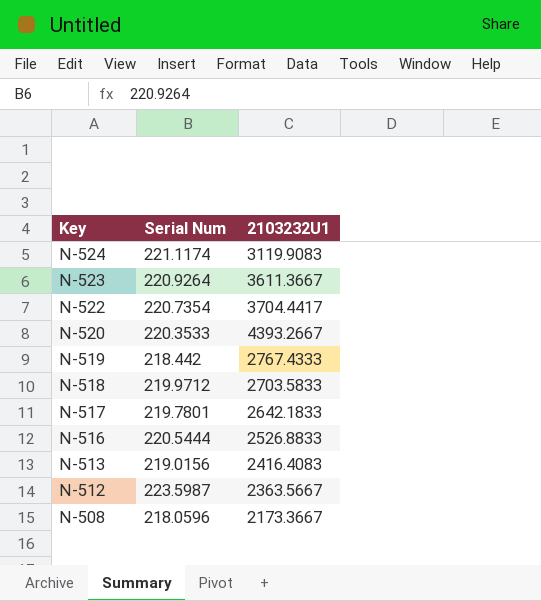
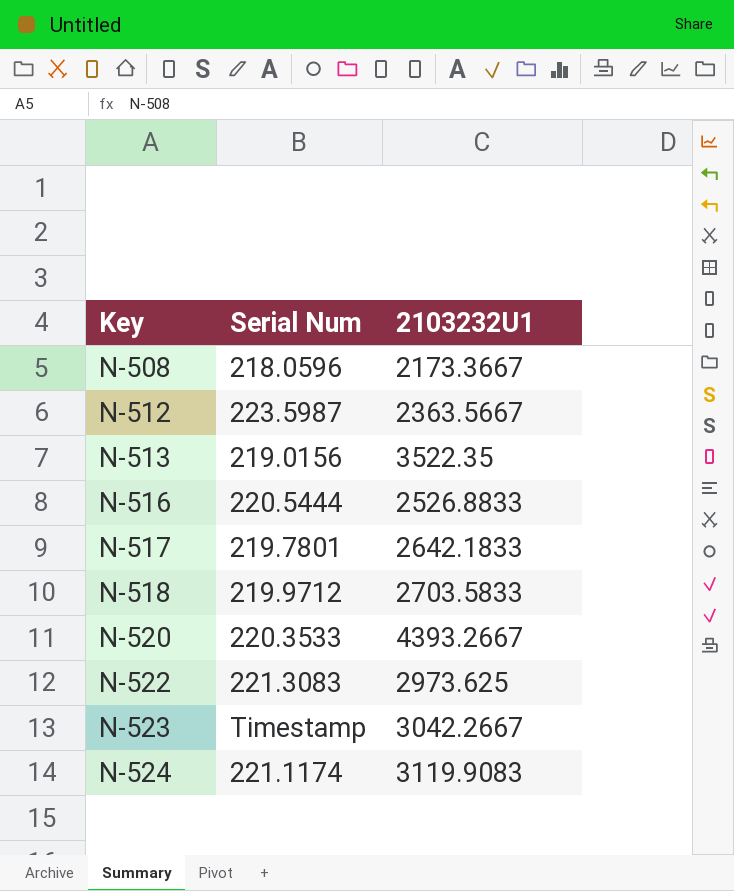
row order: Key descending -> Key ascending
row N-519: 218.442 | 2767.4333 -> none
N-513 | 2103232U1: 2416.4083 -> 3522.35
N-522 | Serial Num: 220.7354 -> 221.3083
N-522 | 2103232U1: 3704.4417 -> 2973.625
N-523 | Serial Num: 220.9264 -> Timestamp
N-523 | 2103232U1: 3611.3667 -> 3042.2667

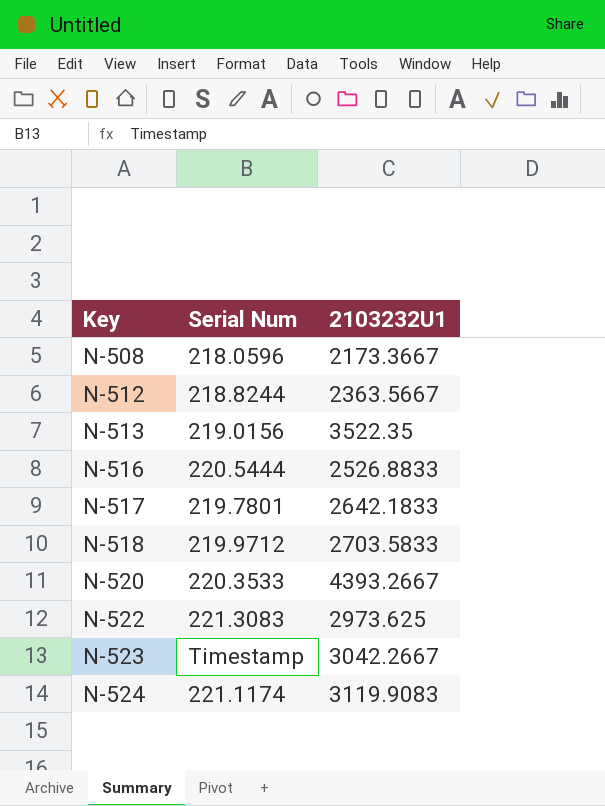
N-512 | Serial Num: 223.5987 -> 218.8244

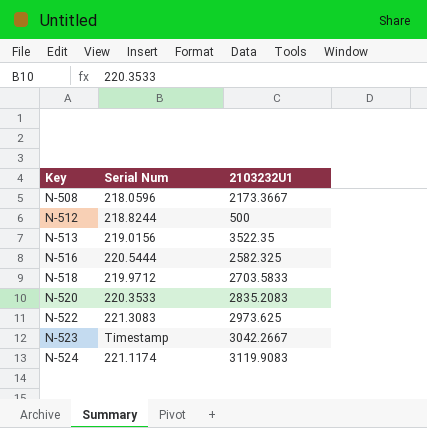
row N-517: 219.7801 | 2642.1833 -> none
N-512 | 2103232U1: 2363.5667 -> 500
N-516 | 2103232U1: 2526.8833 -> 2582.325
N-520 | 2103232U1: 4393.2667 -> 2835.2083

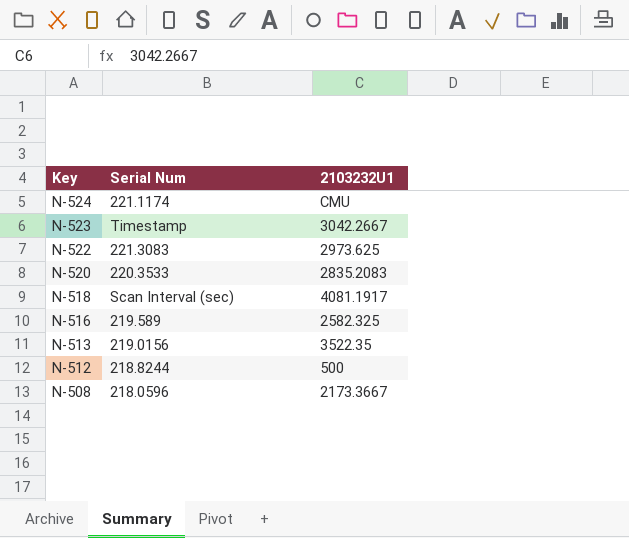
row order: Key ascending -> Key descending
N-524 | 2103232U1: 3119.9083 -> CMU
N-518 | Serial Num: 219.9712 -> Scan Interval (sec)
N-518 | 2103232U1: 2703.5833 -> 4081.1917
N-516 | Serial Num: 220.5444 -> 219.589

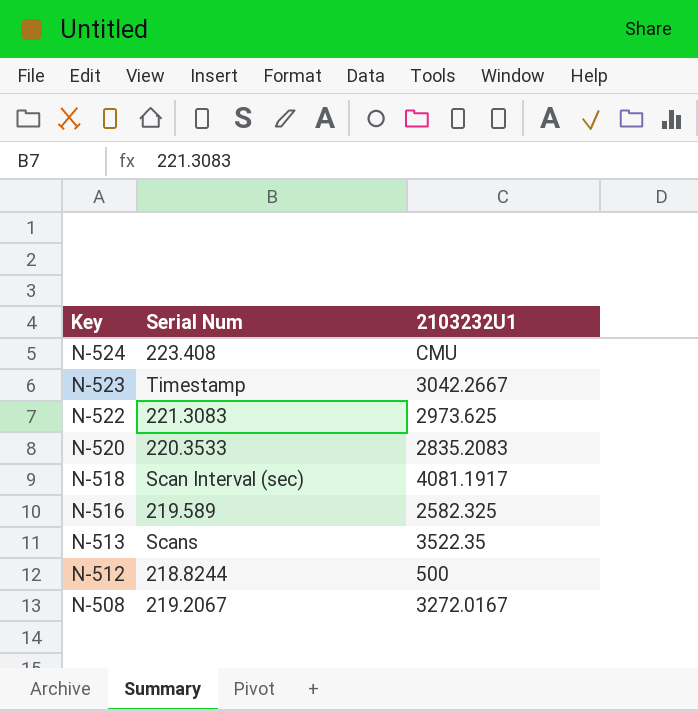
N-524 | Serial Num: 221.1174 -> 223.408
N-513 | Serial Num: 219.0156 -> Scans
N-508 | Serial Num: 218.0596 -> 219.2067
N-508 | 2103232U1: 2173.3667 -> 3272.0167

